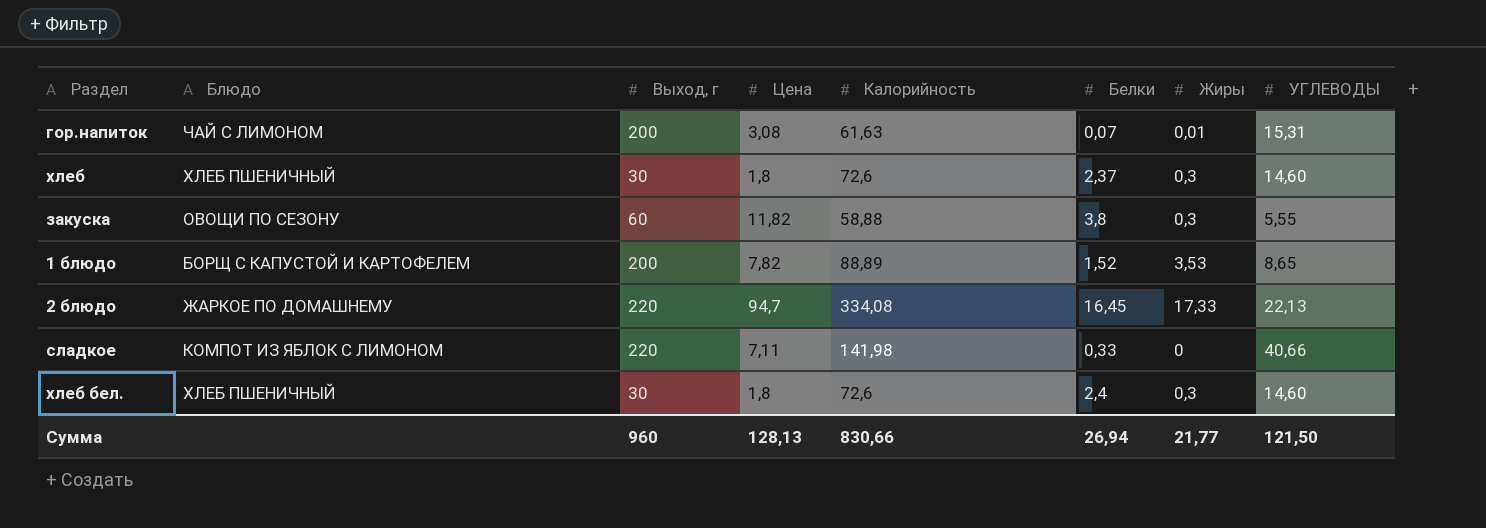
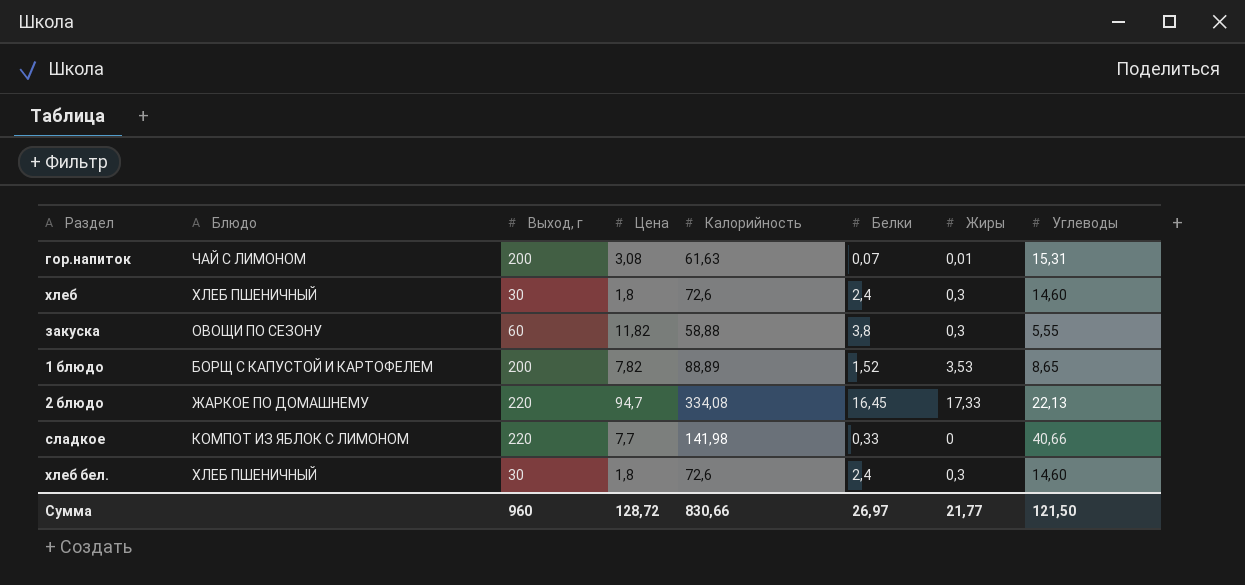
column name: УГЛЕВОДЫ -> Углеводы
хлеб | Белки: 2,37 -> 2,4
сладкое | Цена: 7,11 -> 7,7
Сумма | Цена: 128,13 -> 128,72
Сумма | Белки: 26,94 -> 26,97

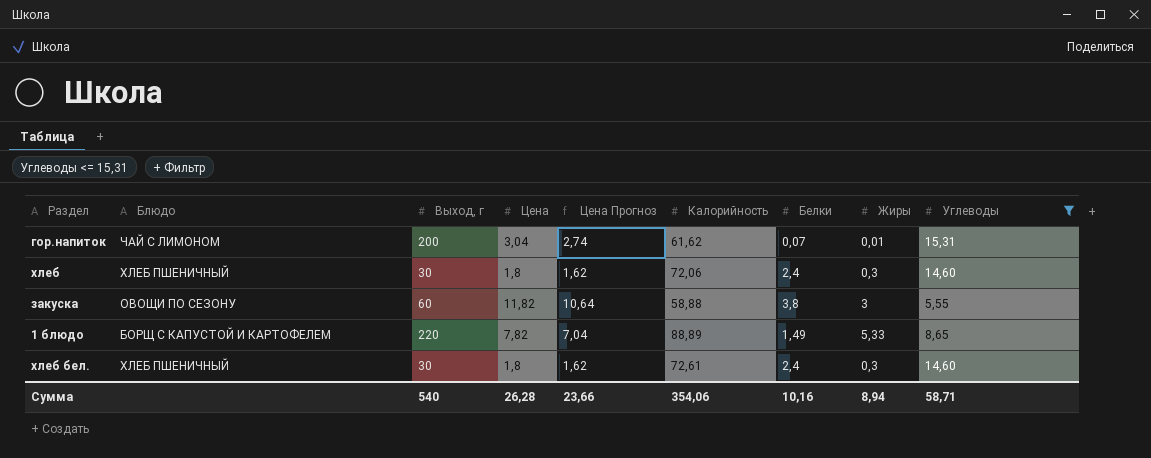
filter: none -> Углеводы <= 15,31
column Цена Прогноз | formula: none -> [Цена] * 0,9
гор.напиток | Цена: 3,08 -> 3,04
гор.напиток | Калорийность: 61,63 -> 61,62
хлеб | Калорийность: 72,6 -> 72,06
закуска | Жиры: 0,3 -> 3
1 блюдо | Выход, г: 200 -> 220
1 блюдо | Белки: 1,52 -> 1,49
1 блюдо | Жиры: 3,53 -> 5,33
хлеб бел. | Калорийность: 72,6 -> 72,61
Сумма | Выход, г: 960 -> 540
Сумма | Цена: 128,72 -> 26,28
Сумма | Калорийность: 830,66 -> 354,06
Сумма | Белки: 26,97 -> 10,16
Сумма | Жиры: 21,77 -> 8,94
Сумма | Углеводы: 121,50 -> 58,71

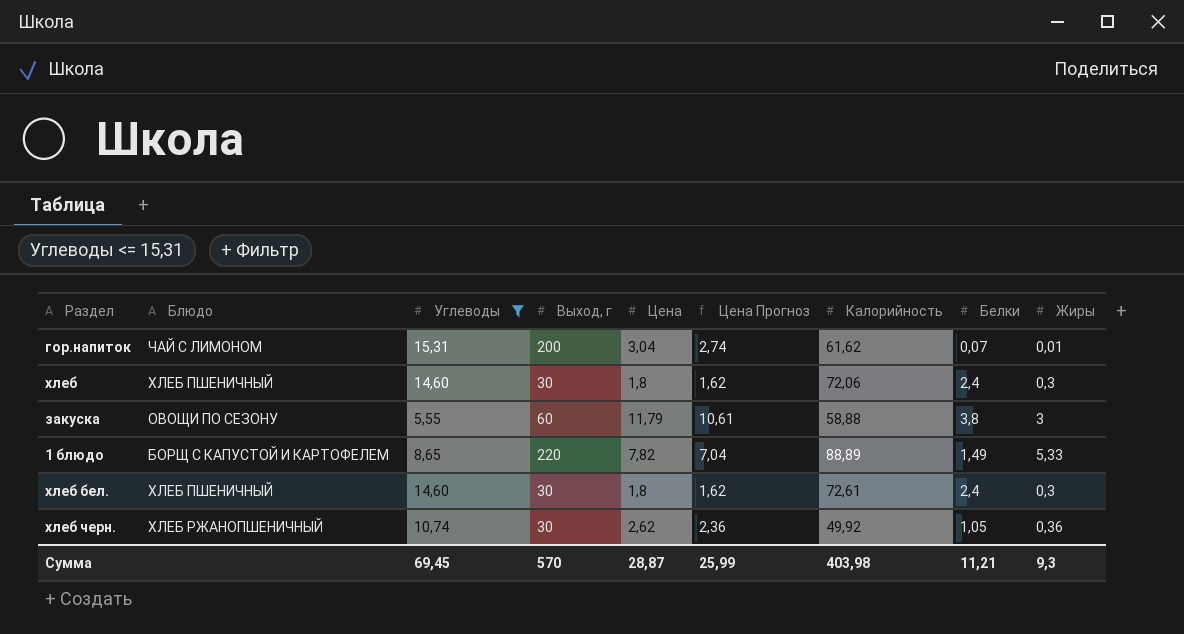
column Углеводы | position: 9 -> 3
закуска | Цена: 11,82 -> 11,79
закуска | Цена Прогноз: 10,64 -> 10,61
row хлеб черн.: none -> ХЛЕБ РЖАНОПШЕНИЧНЫЙ | 10,74 | 30 | 2,62 | 2,36 | 49,92 | 1,05 | 0,36
Сумма | Углеводы: 58,71 -> 69,45
Сумма | Выход, г: 540 -> 570
Сумма | Цена: 26,28 -> 28,87
Сумма | Цена Прогноз: 23,66 -> 25,99
Сумма | Калорийность: 354,06 -> 403,98
Сумма | Белки: 10,16 -> 11,21
Сумма | Жиры: 8,94 -> 9,3

